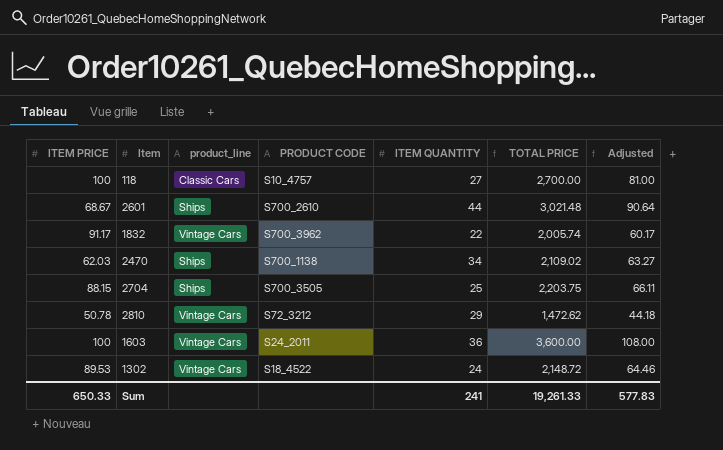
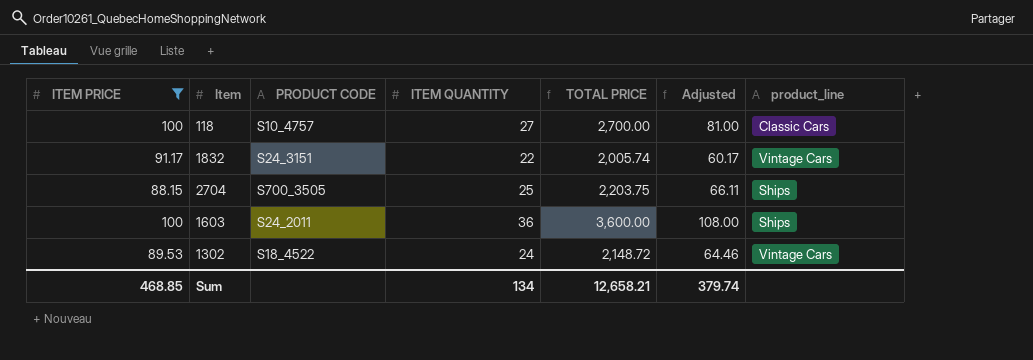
filter: none -> ITEM PRICE >= 88.15
column product_line | position: 3 -> 7
1832 | PRODUCT CODE: S700_3962 -> S24_3151
1603 | product_line: Vintage Cars -> Ships
Sum | ITEM PRICE: 650.33 -> 468.85
Sum | ITEM QUANTITY: 241 -> 134
Sum | TOTAL PRICE: 19,261.33 -> 12,658.21
Sum | Adjusted: 577.83 -> 379.74

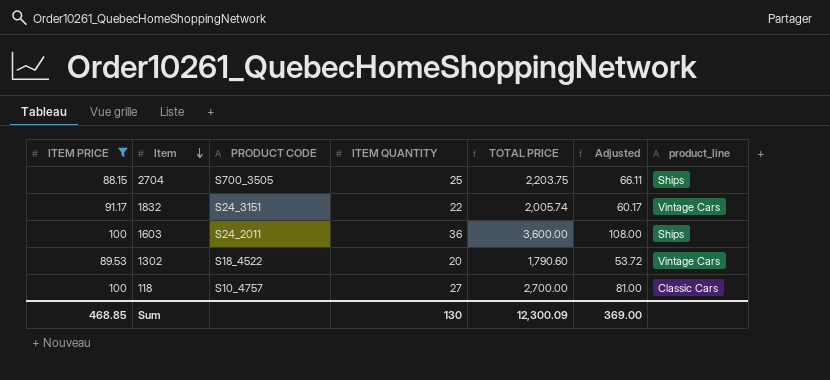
row order: none -> Item descending
1302 | ITEM QUANTITY: 24 -> 20
1302 | TOTAL PRICE: 2,148.72 -> 1,790.60
1302 | Adjusted: 64.46 -> 53.72
Sum | ITEM QUANTITY: 134 -> 130
Sum | TOTAL PRICE: 12,658.21 -> 12,300.09
Sum | Adjusted: 379.74 -> 369.00

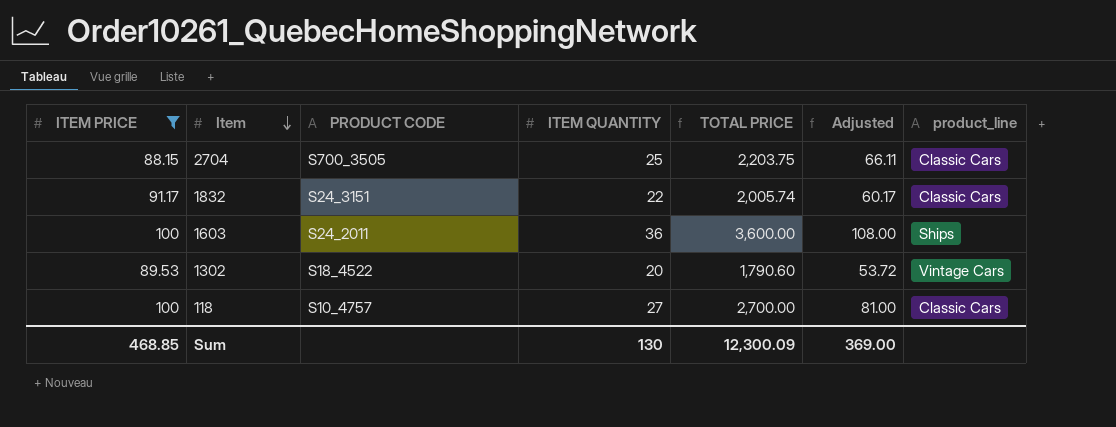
2704 | product_line: Ships -> Classic Cars
1832 | product_line: Vintage Cars -> Classic Cars

